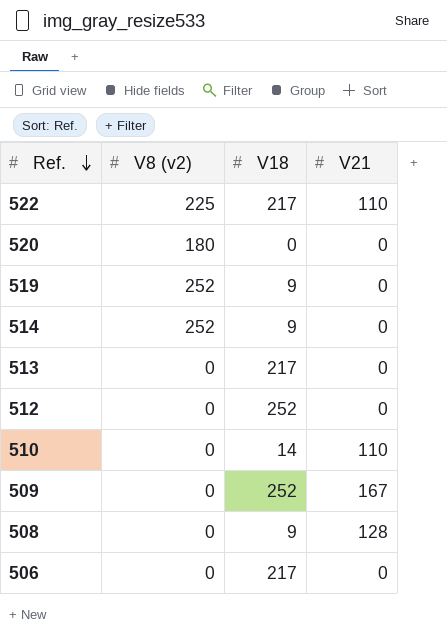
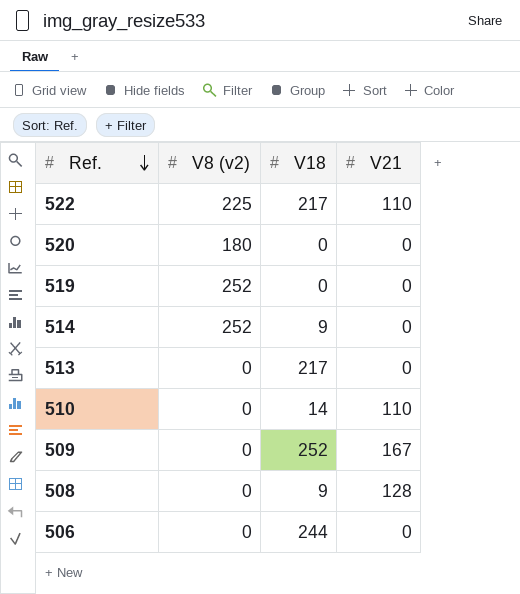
row 512: 0 | 252 | 0 -> none
519 | V18: 9 -> 0
506 | V18: 217 -> 244

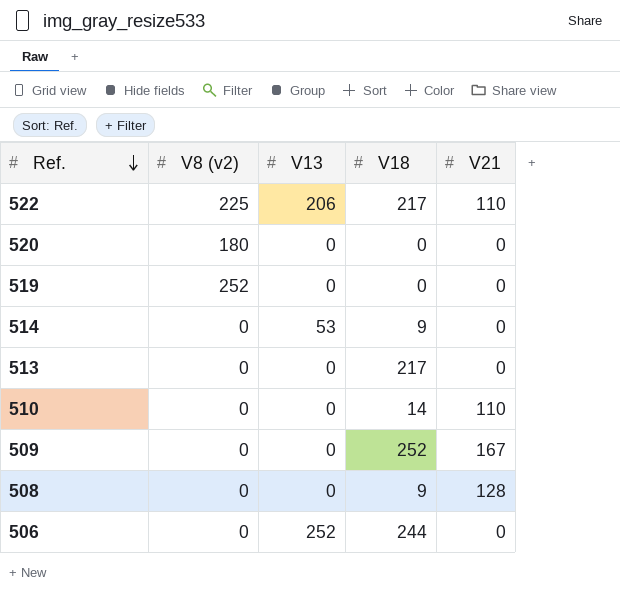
column V13 | position: none -> 3
514 | V8 (v2): 252 -> 0

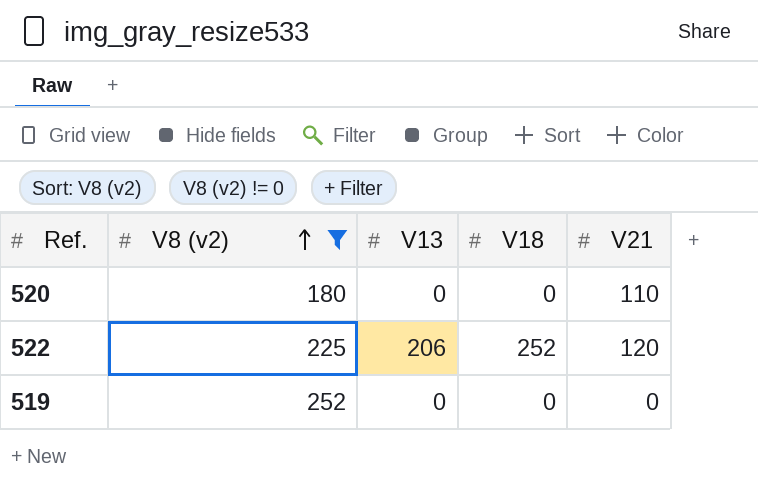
filter: none -> V8 (v2) != 0
row order: Ref. descending -> V8 (v2) ascending
520 | V21: 0 -> 110
522 | V18: 217 -> 252
522 | V21: 110 -> 120

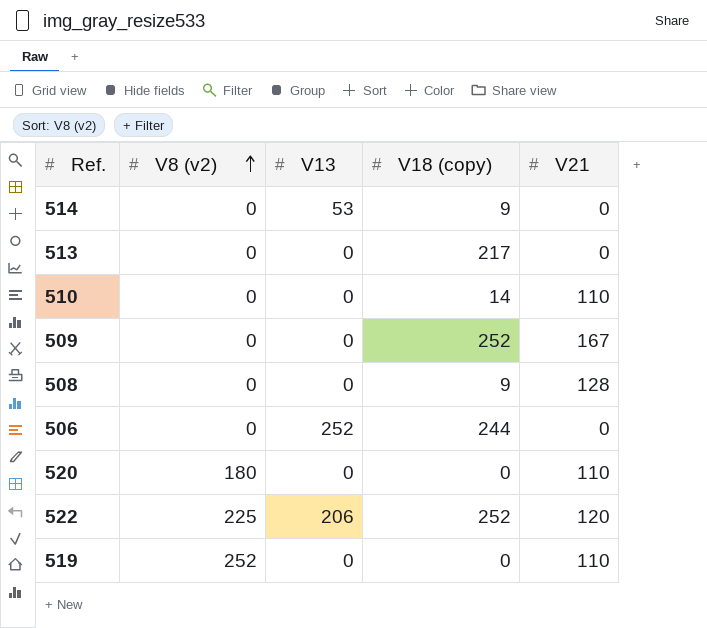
filter: V8 (v2) != 0 -> none
column name: V18 -> V18 (copy)
519 | V21: 0 -> 110

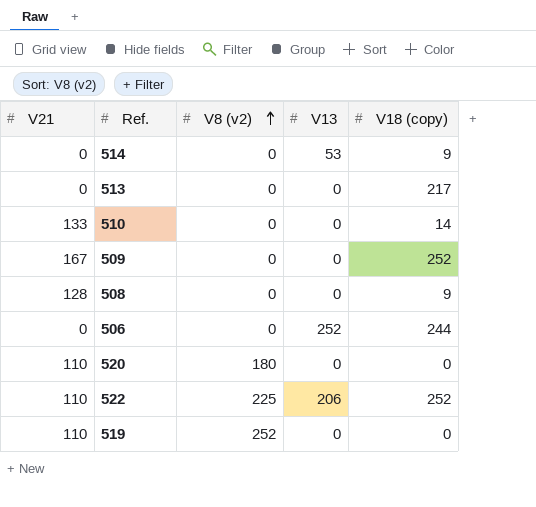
column V21 | position: 5 -> 1
510 | V21: 110 -> 133
522 | V21: 120 -> 110

